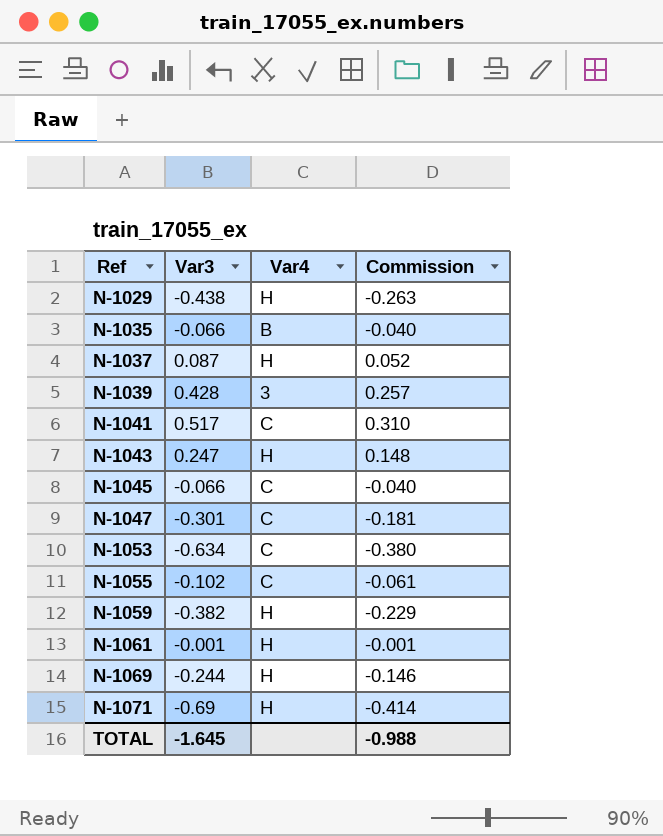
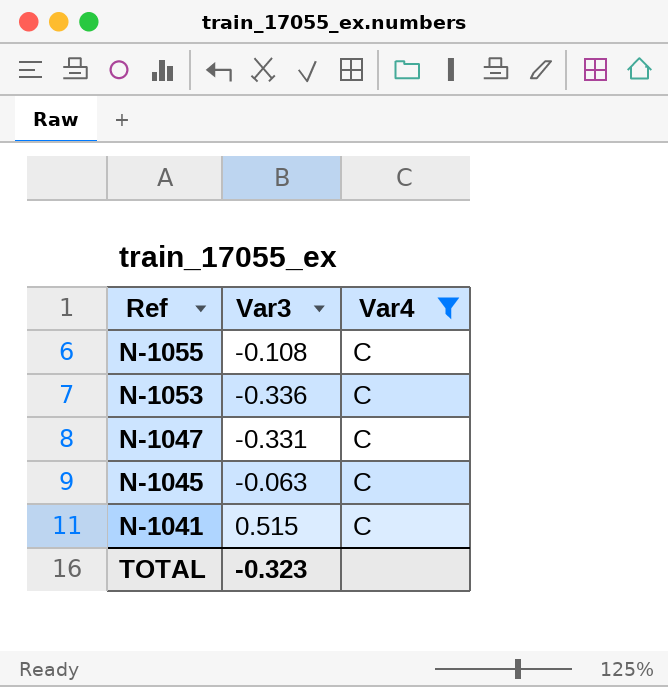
filter: none -> Var4 = C
row order: Ref ascending -> Ref descending
column Commission | formula: [Var3] * 0.6 -> none
N-1055 | Var3: -0.102 -> -0.108
N-1053 | Var3: -0.634 -> -0.336
N-1047 | Var3: -0.301 -> -0.331
N-1045 | Var3: -0.066 -> -0.063
N-1041 | Var3: 0.517 -> 0.515
TOTAL | Var3: -1.645 -> -0.323

